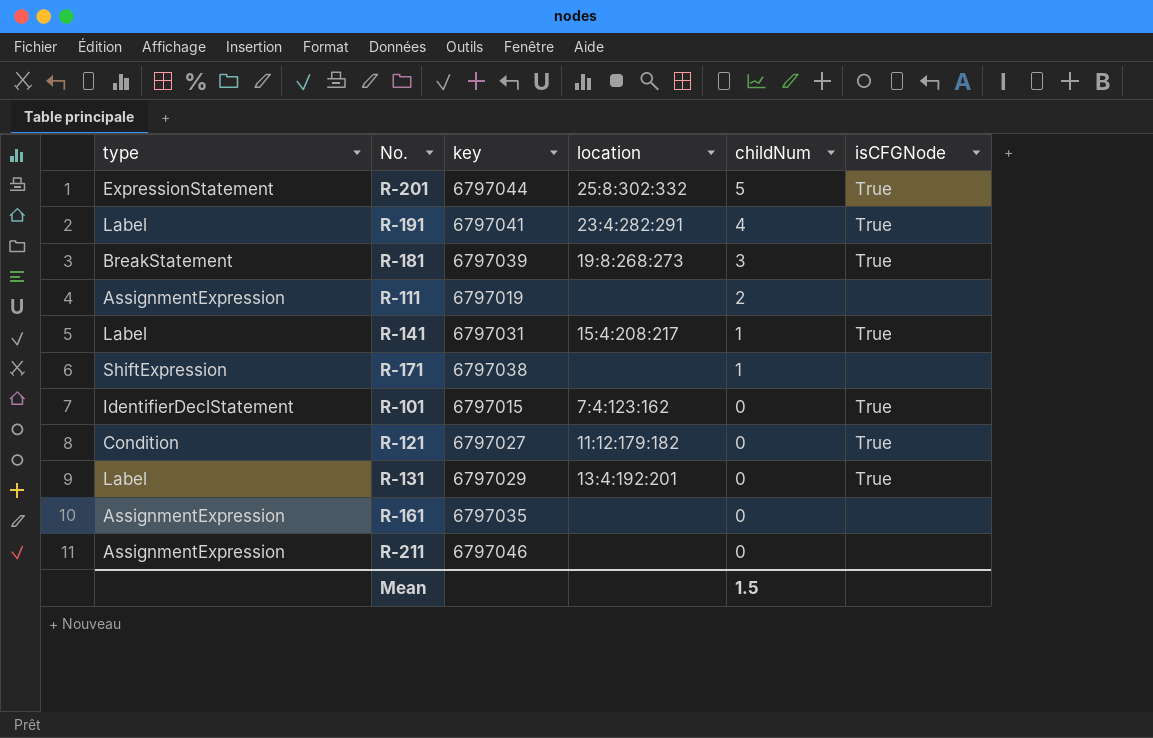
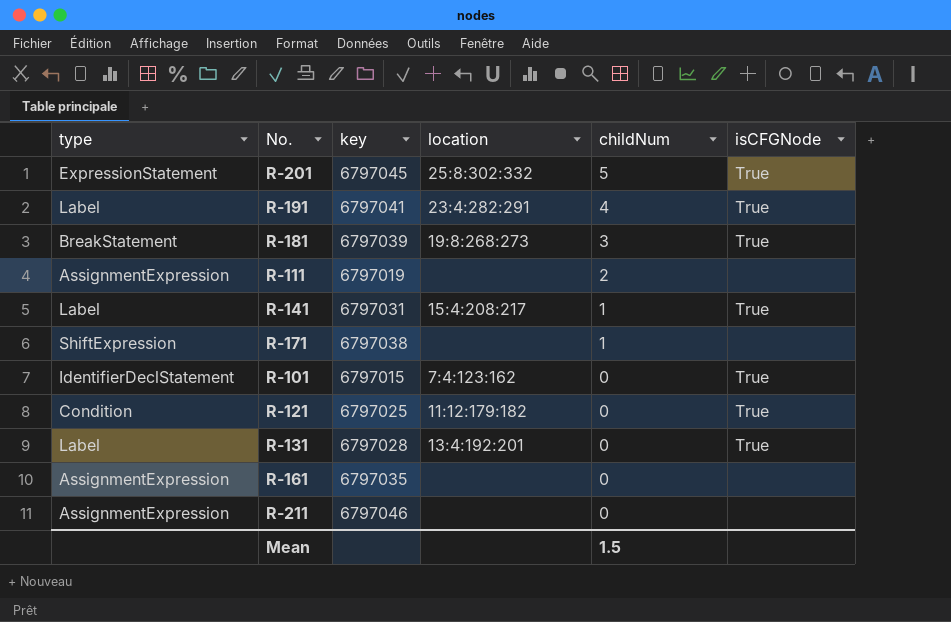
R-201 | key: 6797044 -> 6797045
R-121 | key: 6797027 -> 6797025
R-131 | key: 6797029 -> 6797028

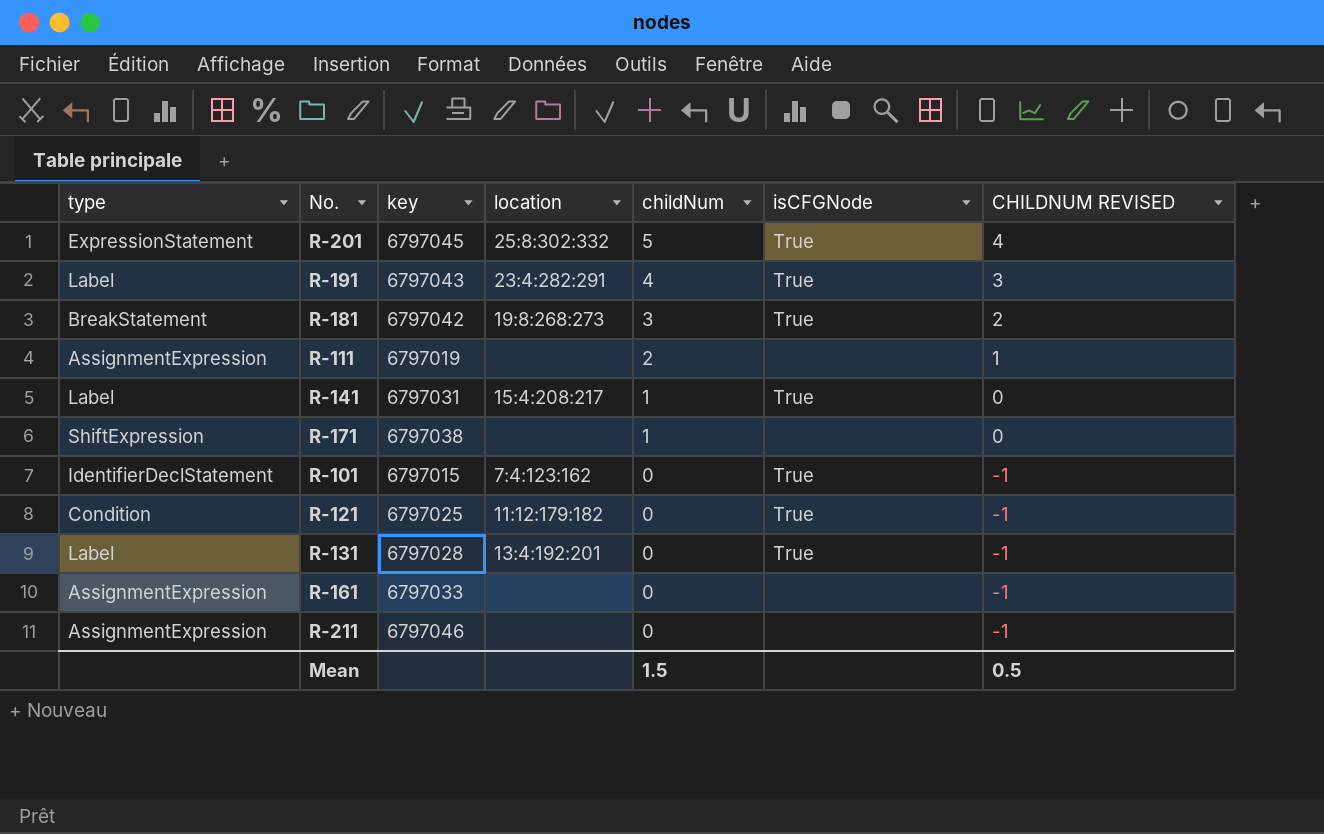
column CHILDNUM REVISED | formula: none -> [childNum] - 1
R-191 | key: 6797041 -> 6797043
R-181 | key: 6797039 -> 6797042
R-161 | key: 6797035 -> 6797033

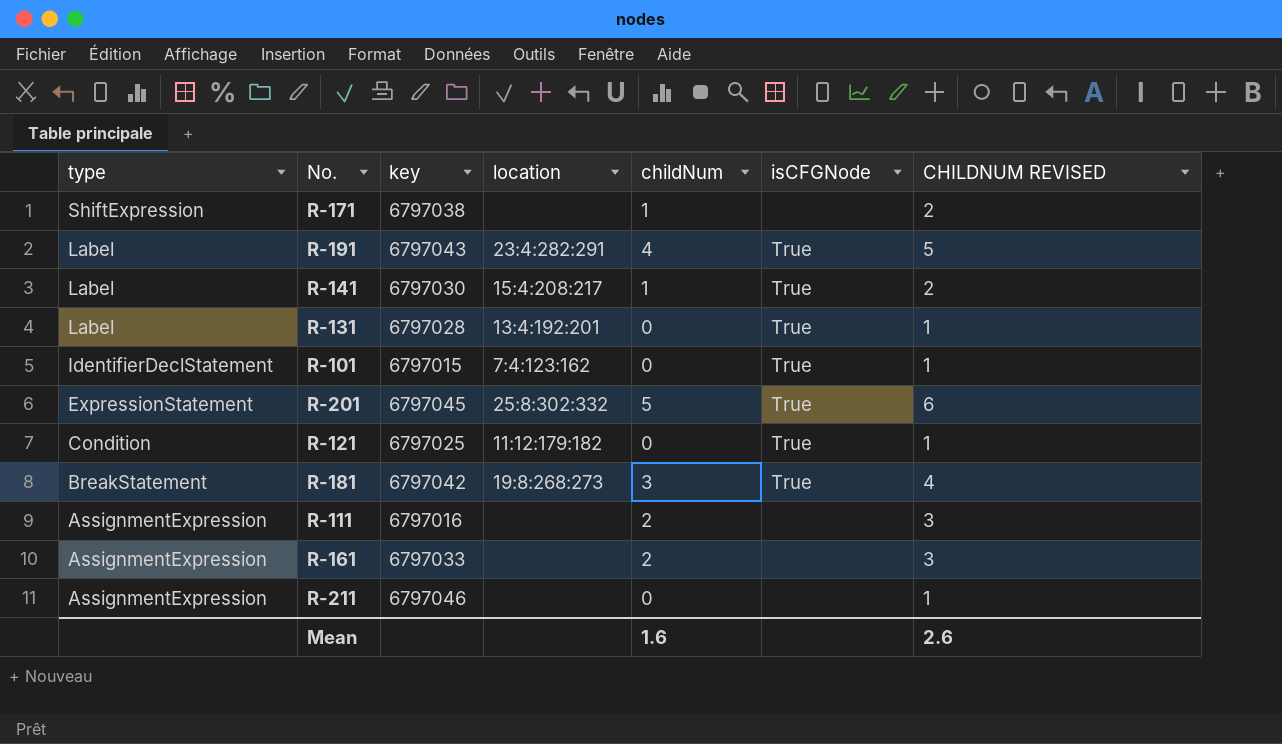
row order: childNum descending -> type descending
column CHILDNUM REVISED | formula: [childNum] - 1 -> [childNum] + 1
R-141 | key: 6797031 -> 6797030
R-111 | key: 6797019 -> 6797016
R-161 | childNum: 0 -> 2
Mean | childNum: 1.5 -> 1.6
Mean | CHILDNUM REVISED: 0.5 -> 2.6

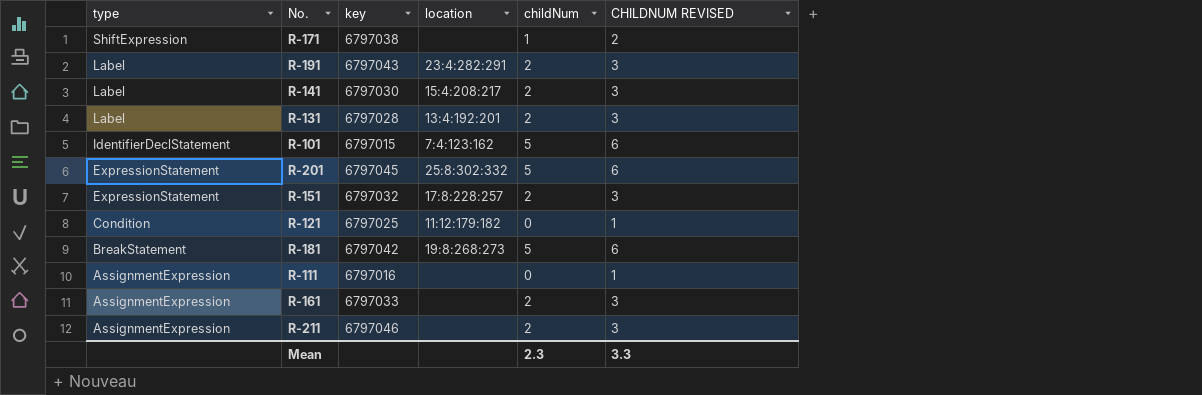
column isCFGNode | position: 6 -> none
R-191 | childNum: 4 -> 2
R-191 | CHILDNUM REVISED: 5 -> 3
R-141 | childNum: 1 -> 2
R-141 | CHILDNUM REVISED: 2 -> 3
R-131 | childNum: 0 -> 2
R-131 | CHILDNUM REVISED: 1 -> 3
R-101 | childNum: 0 -> 5
R-101 | CHILDNUM REVISED: 1 -> 6
row R-151: none -> ExpressionStatement | 6797032 | 17:8:228:257 | 2 | 3
R-181 | childNum: 3 -> 5
R-181 | CHILDNUM REVISED: 4 -> 6
R-111 | childNum: 2 -> 0
R-111 | CHILDNUM REVISED: 3 -> 1
R-211 | childNum: 0 -> 2
R-211 | CHILDNUM REVISED: 1 -> 3
Mean | childNum: 1.6 -> 2.3
Mean | CHILDNUM REVISED: 2.6 -> 3.3

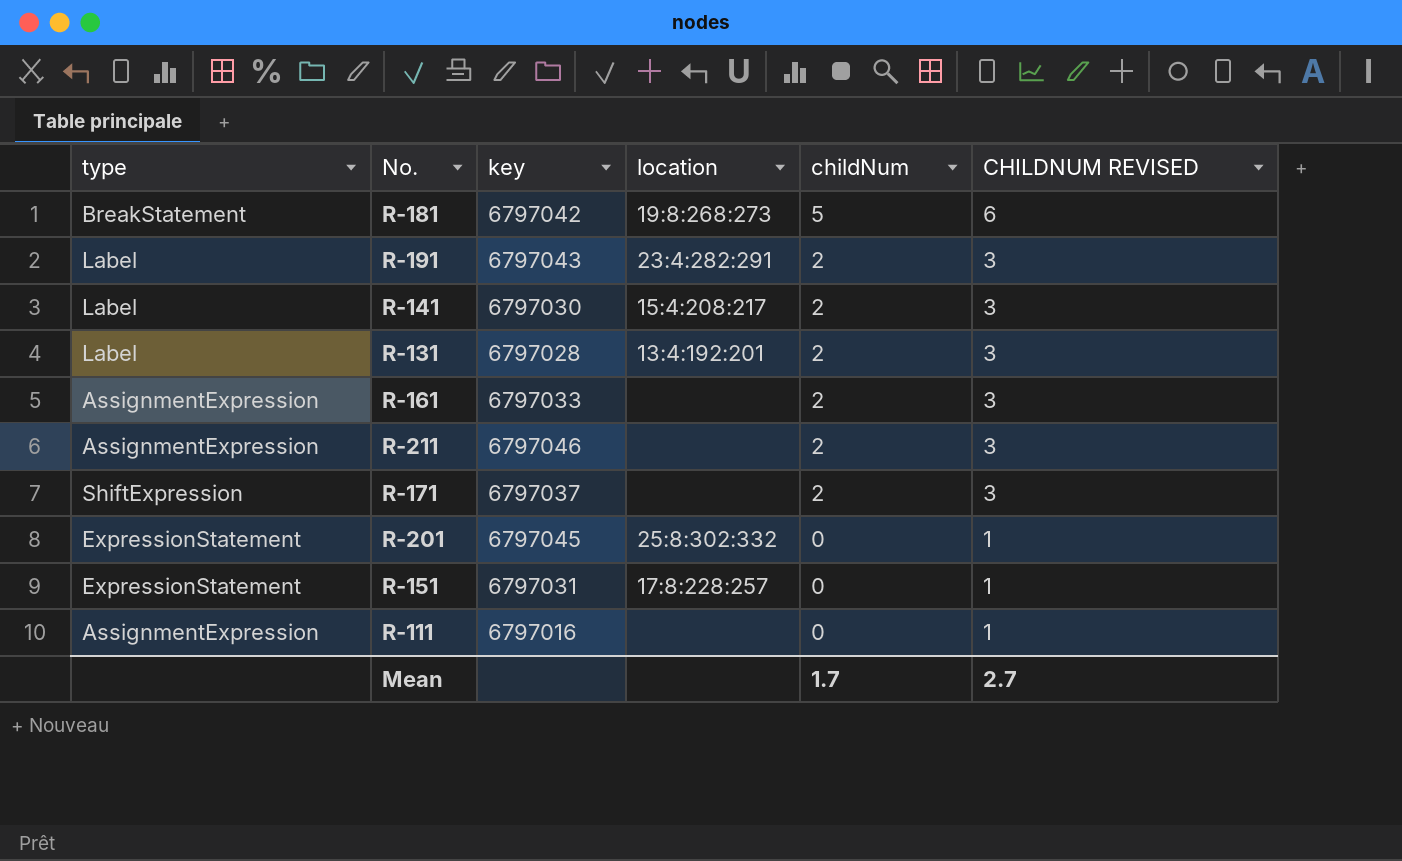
row order: type descending -> childNum descending
row R-101: IdentifierDeclStatement | 6797015 | 7:4:123:162 | 5 | 6 -> none
row R-121: Condition | 6797025 | 11:12:179:182 | 0 | 1 -> none
R-171 | key: 6797038 -> 6797037
R-171 | childNum: 1 -> 2
R-171 | CHILDNUM REVISED: 2 -> 3
R-201 | childNum: 5 -> 0
R-201 | CHILDNUM REVISED: 6 -> 1
R-151 | key: 6797032 -> 6797031
R-151 | childNum: 2 -> 0
R-151 | CHILDNUM REVISED: 3 -> 1
Mean | childNum: 2.3 -> 1.7
Mean | CHILDNUM REVISED: 3.3 -> 2.7

